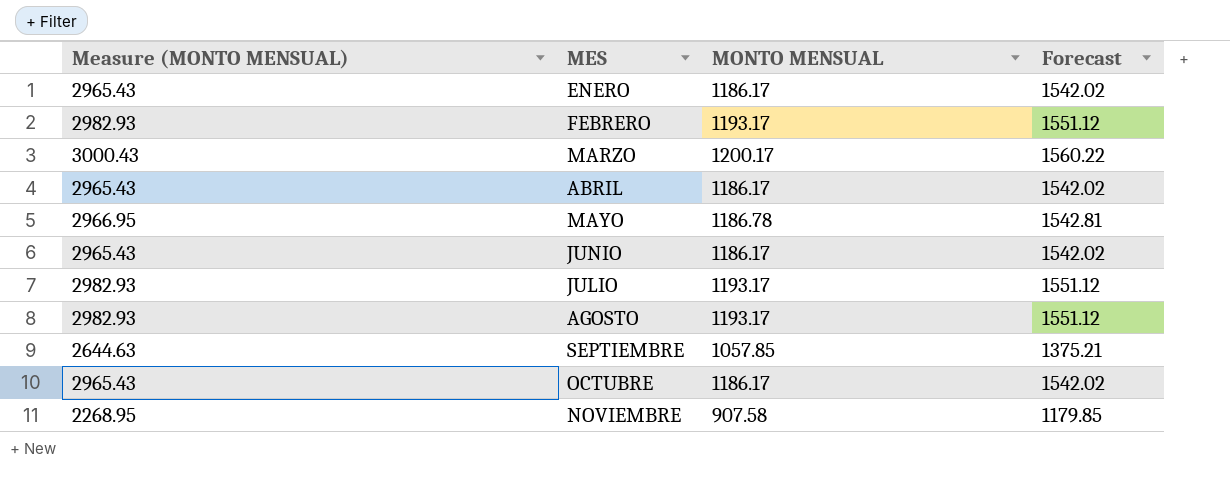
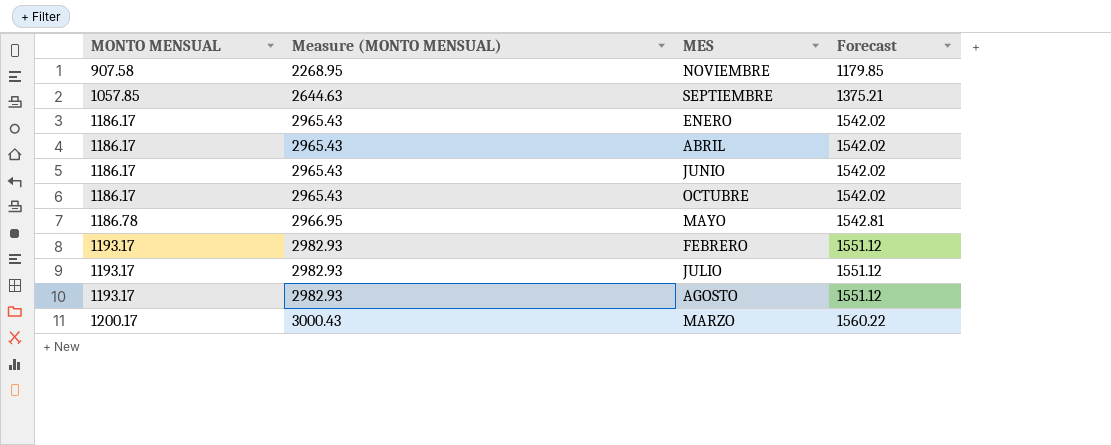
row order: MES ascending -> MONTO MENSUAL ascending
column MONTO MENSUAL | position: 3 -> 1

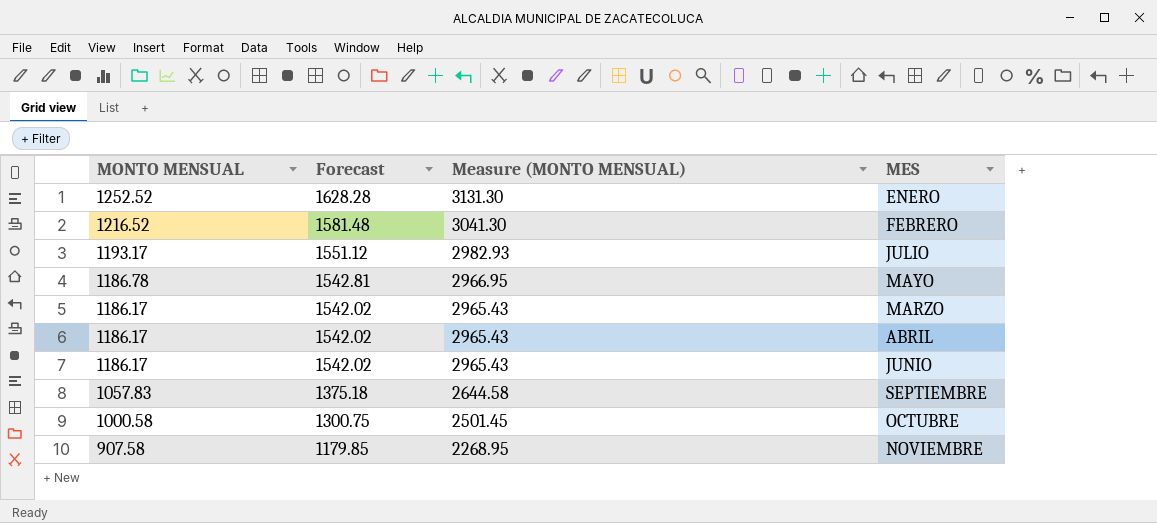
row order: MONTO MENSUAL ascending -> MONTO MENSUAL descending
column Forecast | position: 4 -> 2
row AGOSTO: 1193.17 | 2982.93 | 1551.12 -> none
ENERO | MONTO MENSUAL: 1186.17 -> 1252.52
ENERO | Forecast: 1542.02 -> 1628.28
ENERO | Measure (MONTO MENSUAL): 2965.43 -> 3131.30
FEBRERO | MONTO MENSUAL: 1193.17 -> 1216.52
FEBRERO | Forecast: 1551.12 -> 1581.48
FEBRERO | Measure (MONTO MENSUAL): 2982.93 -> 3041.30
MARZO | MONTO MENSUAL: 1200.17 -> 1186.17
MARZO | Forecast: 1560.22 -> 1542.02
MARZO | Measure (MONTO MENSUAL): 3000.43 -> 2965.43
SEPTIEMBRE | MONTO MENSUAL: 1057.85 -> 1057.83
SEPTIEMBRE | Forecast: 1375.21 -> 1375.18
SEPTIEMBRE | Measure (MONTO MENSUAL): 2644.63 -> 2644.58
OCTUBRE | MONTO MENSUAL: 1186.17 -> 1000.58
OCTUBRE | Forecast: 1542.02 -> 1300.75
OCTUBRE | Measure (MONTO MENSUAL): 2965.43 -> 2501.45

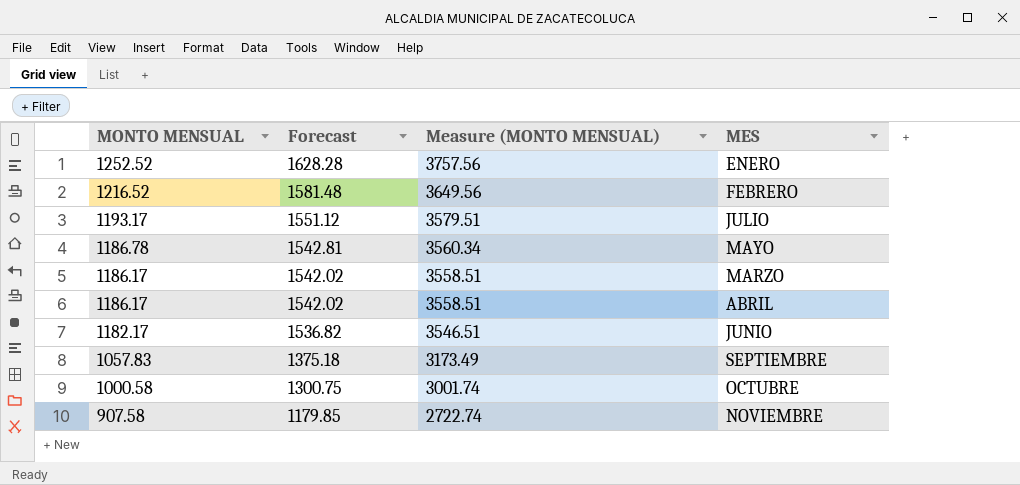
column Measure (MONTO MENSUAL) | formula: [MONTO MENSUAL] * 2.5 -> [MONTO MENSUAL] * 3
JUNIO | MONTO MENSUAL: 1186.17 -> 1182.17
JUNIO | Forecast: 1542.02 -> 1536.82

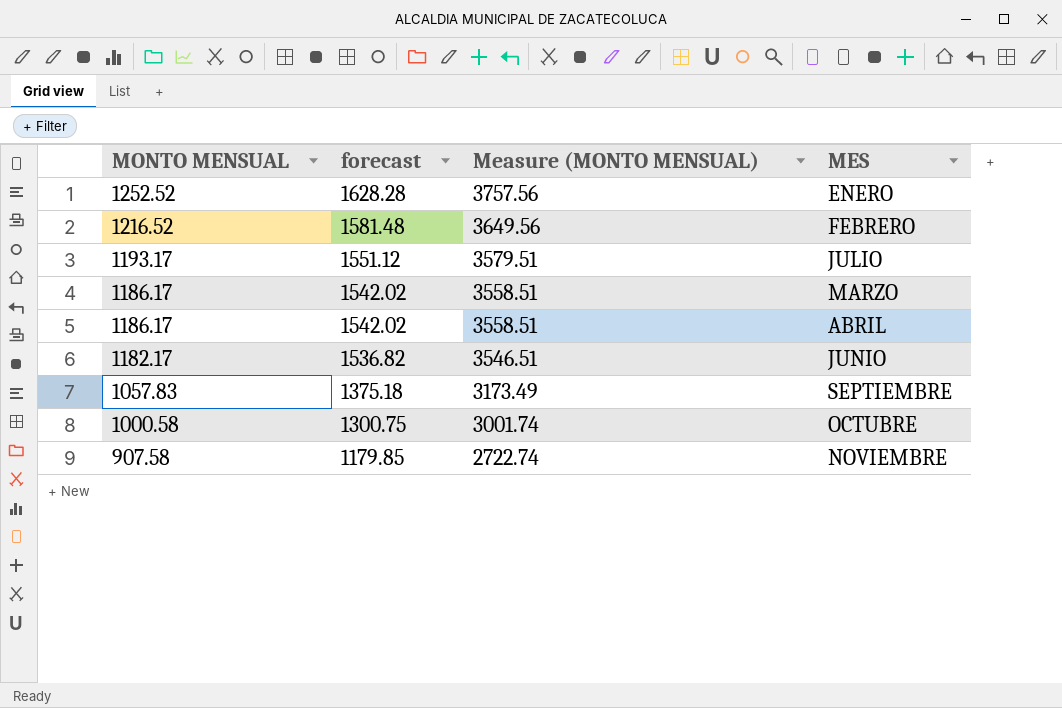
column name: Forecast -> forecast
row MAYO: 1186.78 | 1542.81 | 3560.34 -> none

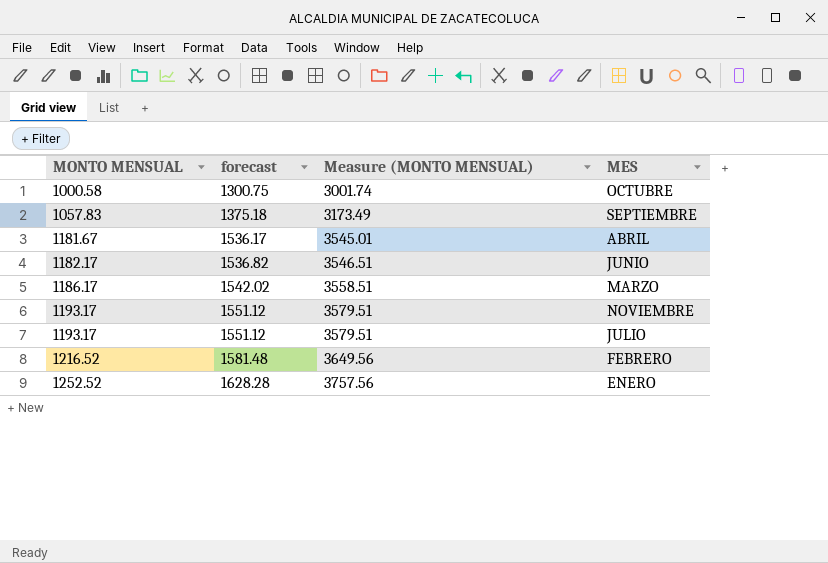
row order: MONTO MENSUAL descending -> MONTO MENSUAL ascending
ABRIL | MONTO MENSUAL: 1186.17 -> 1181.67
ABRIL | forecast: 1542.02 -> 1536.17
ABRIL | Measure (MONTO MENSUAL): 3558.51 -> 3545.01
NOVIEMBRE | MONTO MENSUAL: 907.58 -> 1193.17
NOVIEMBRE | forecast: 1179.85 -> 1551.12
NOVIEMBRE | Measure (MONTO MENSUAL): 2722.74 -> 3579.51

